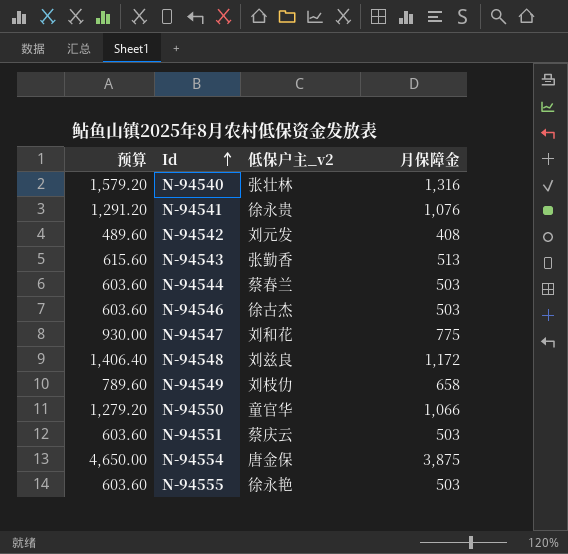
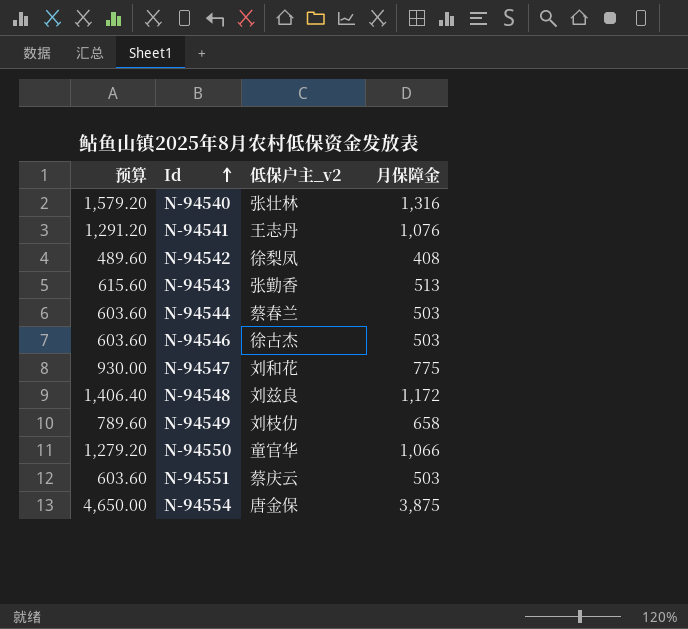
row N-94555: 603.60 | 徐永艳 | 503 -> none
N-94541 | 低保户主_v2: 徐永贵 -> 王志丹
N-94542 | 低保户主_v2: 刘元发 -> 徐梨凤

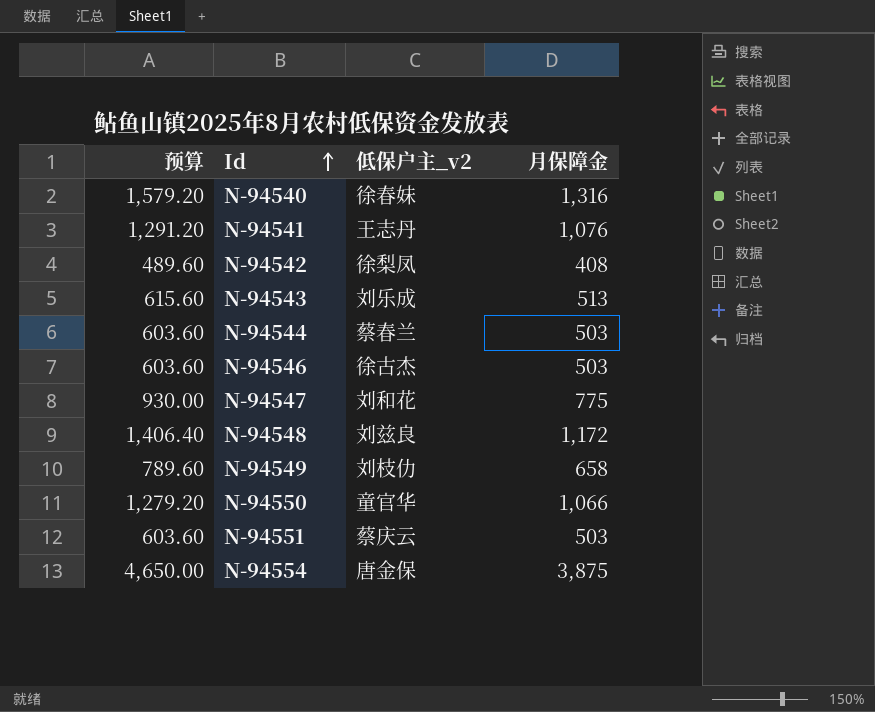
N-94540 | 低保户主_v2: 张壮林 -> 徐春妹
N-94543 | 低保户主_v2: 张勤香 -> 刘乐成

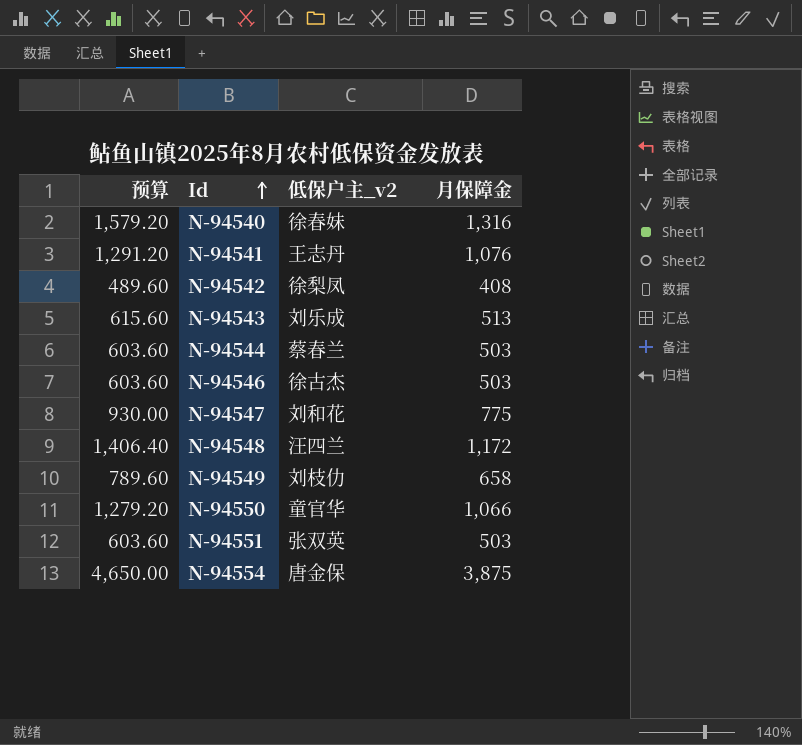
N-94548 | 低保户主_v2: 刘兹良 -> 汪四兰
N-94551 | 低保户主_v2: 蔡庆云 -> 张双英

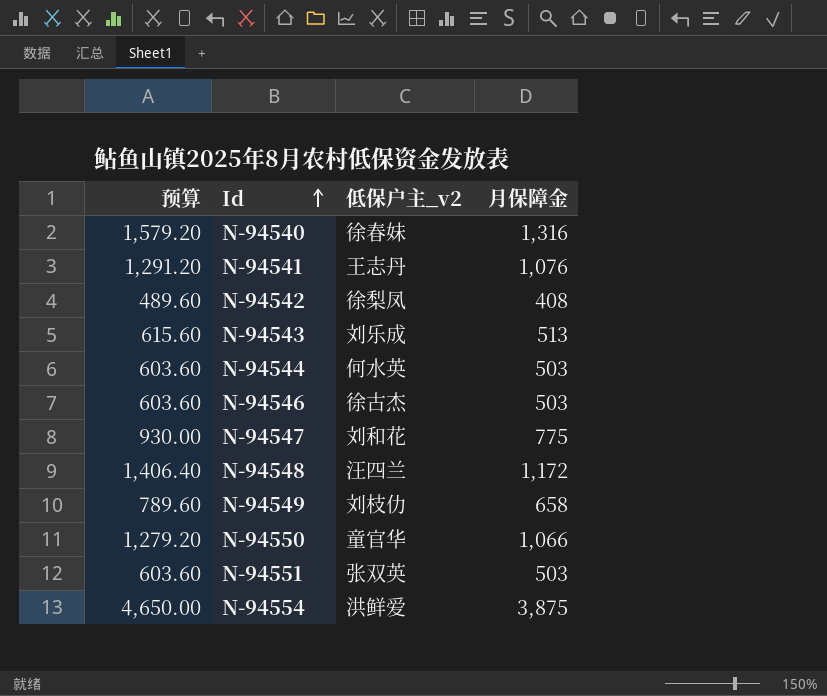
N-94544 | 低保户主_v2: 蔡春兰 -> 何水英
N-94554 | 低保户主_v2: 唐金保 -> 洪鲜爱

